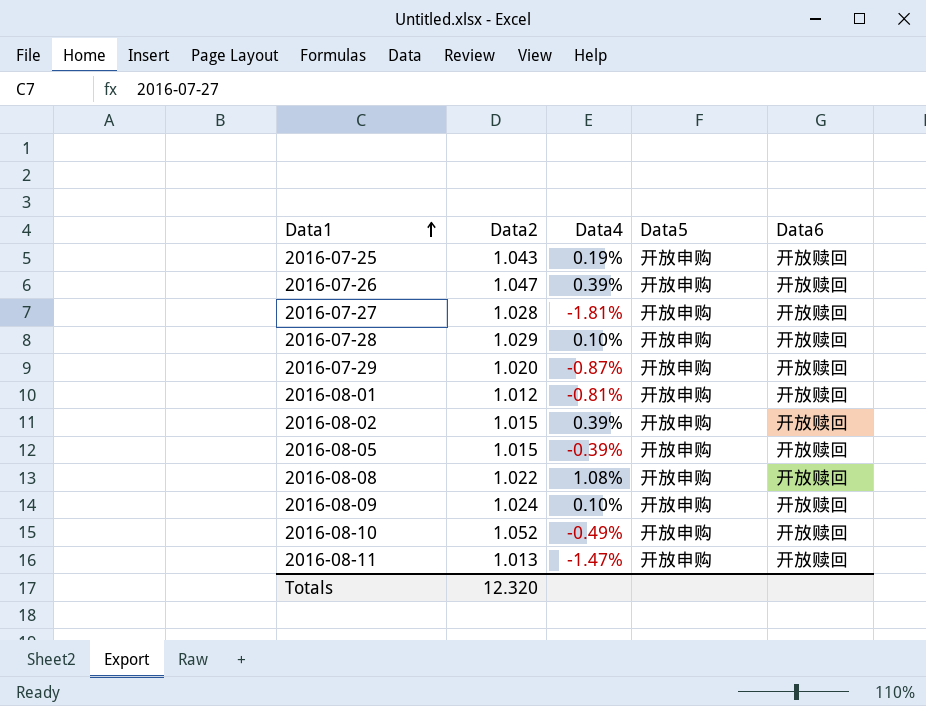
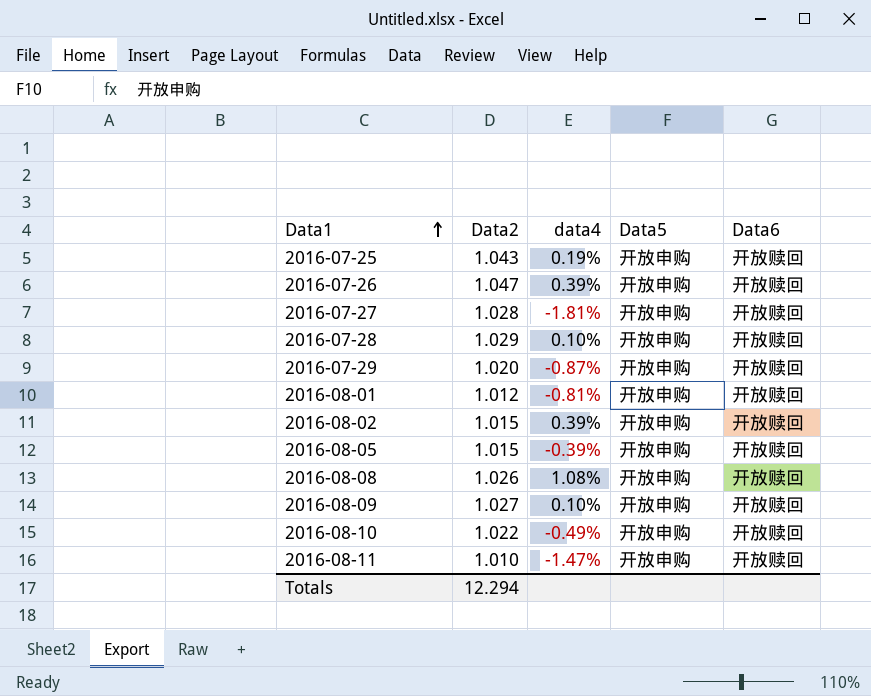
column name: Data4 -> data4
2016-08-08 | Data2: 1.022 -> 1.026
2016-08-09 | Data2: 1.024 -> 1.027
2016-08-10 | Data2: 1.052 -> 1.022
2016-08-11 | Data2: 1.013 -> 1.010
Totals | Data2: 12.320 -> 12.294

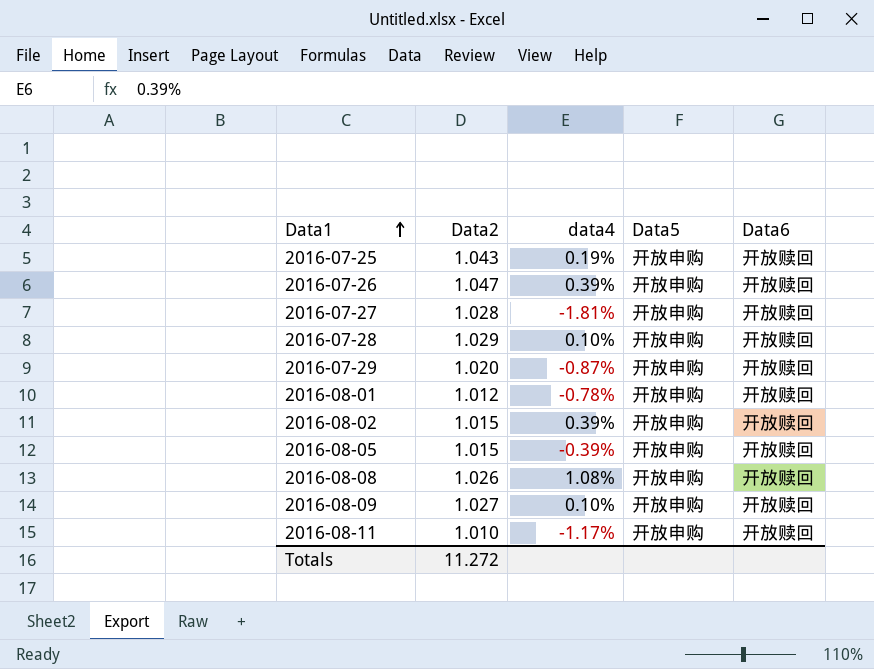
row 2016-08-10: 1.022 | -0.49% | 开放申购 | 开放赎回 -> none
2016-08-01 | data4: -0.81% -> -0.78%
2016-08-11 | data4: -1.47% -> -1.17%
Totals | Data2: 12.294 -> 11.272

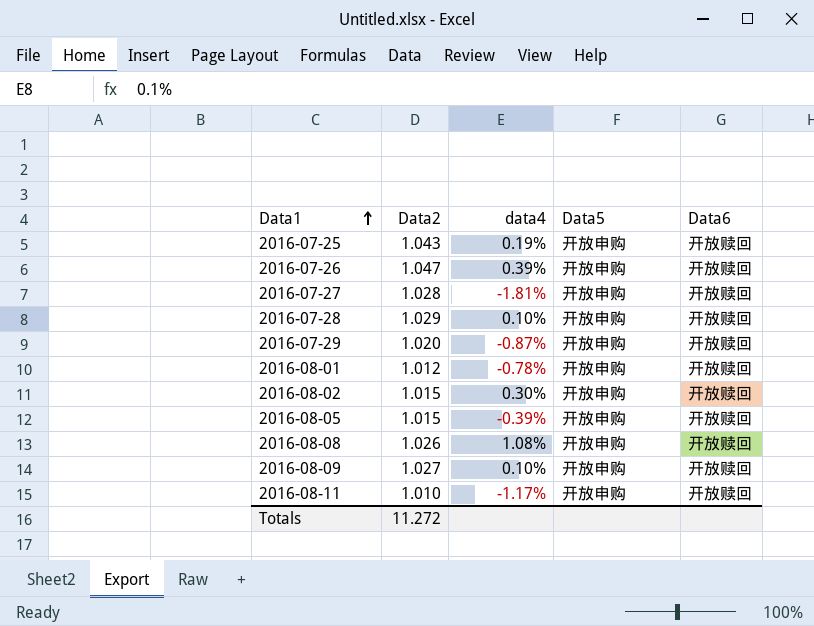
2016-08-02 | data4: 0.39% -> 0.30%

